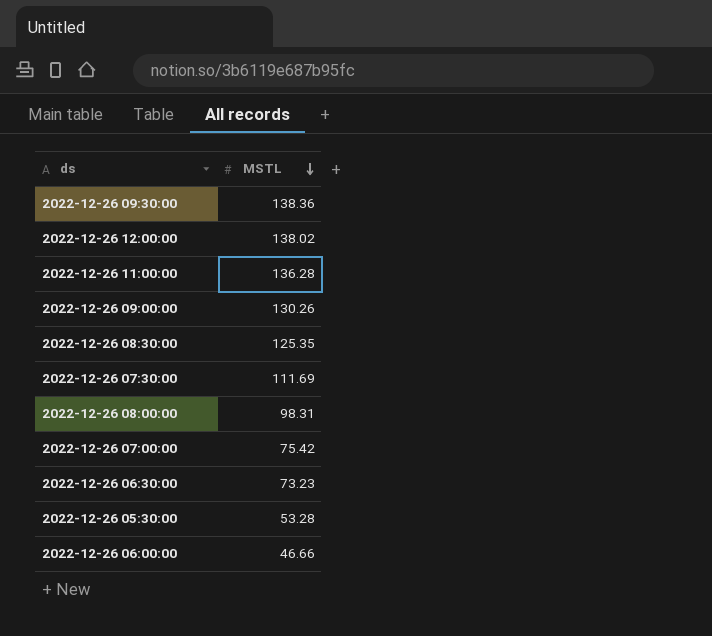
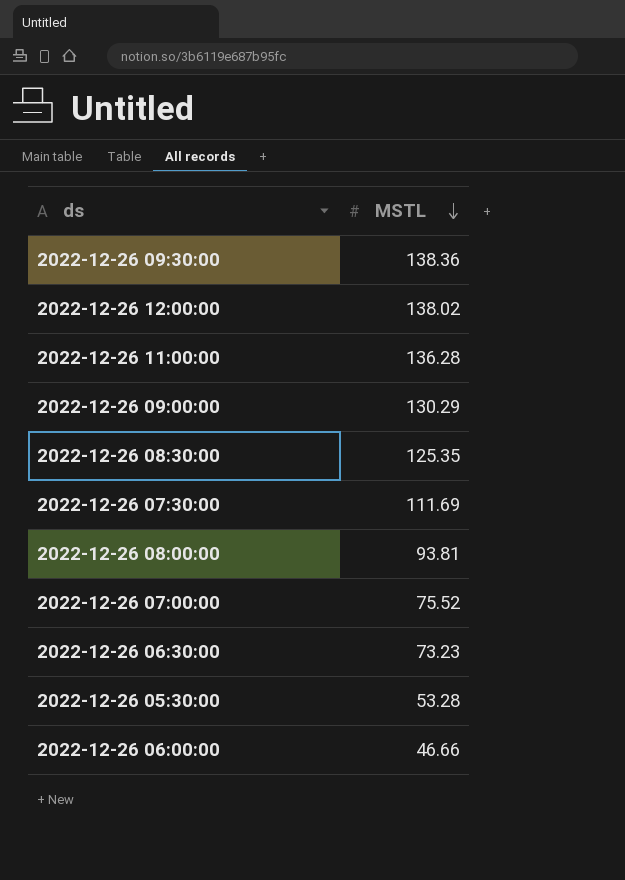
2022-12-26 09:00:00 | MSTL: 130.26 -> 130.29
2022-12-26 08:00:00 | MSTL: 98.31 -> 93.81
2022-12-26 07:00:00 | MSTL: 75.42 -> 75.52

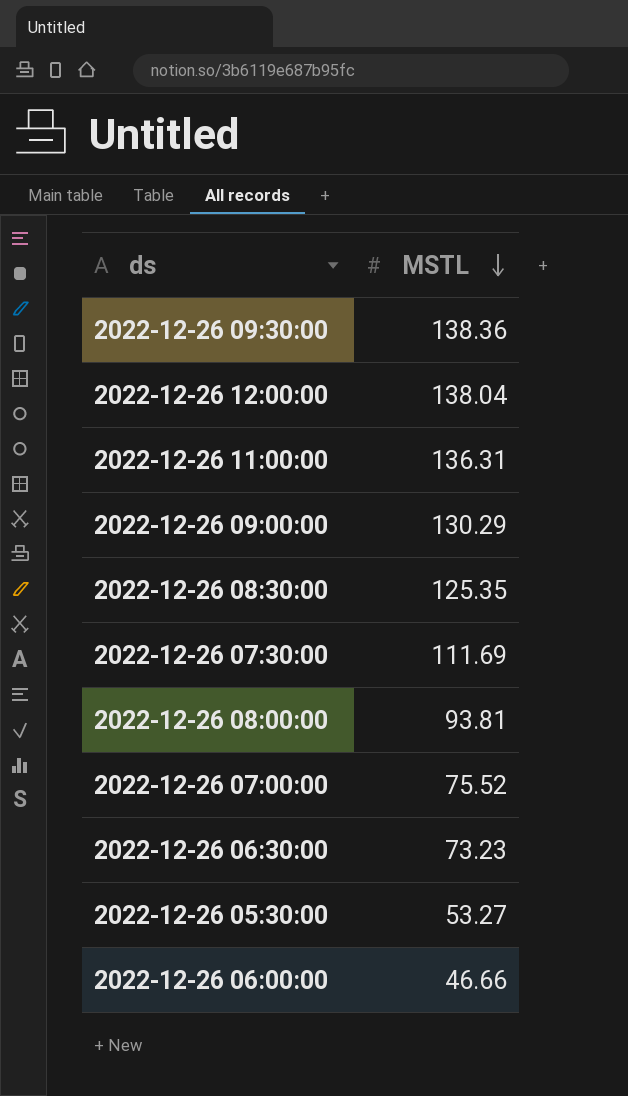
2022-12-26 12:00:00 | MSTL: 138.02 -> 138.04
2022-12-26 11:00:00 | MSTL: 136.28 -> 136.31
2022-12-26 05:30:00 | MSTL: 53.28 -> 53.27

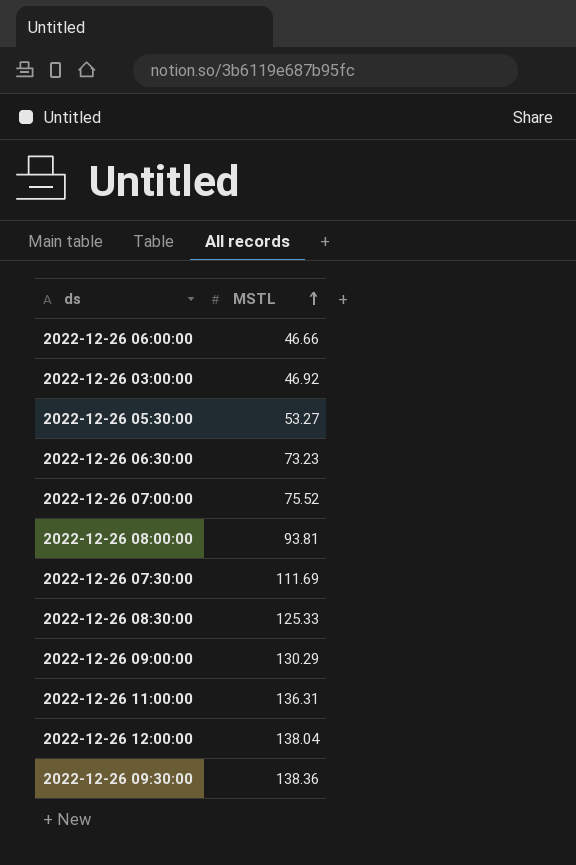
row order: MSTL descending -> MSTL ascending
row 2022-12-26 03:00:00: none -> 46.92
2022-12-26 08:30:00 | MSTL: 125.35 -> 125.33

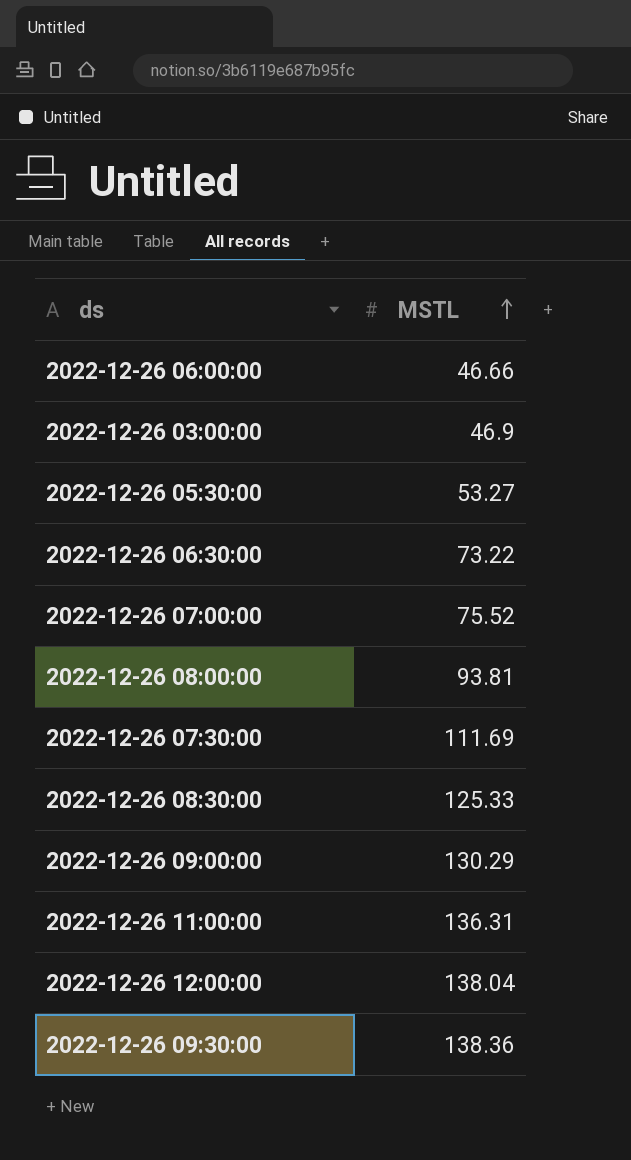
2022-12-26 03:00:00 | MSTL: 46.92 -> 46.9
2022-12-26 06:30:00 | MSTL: 73.23 -> 73.22

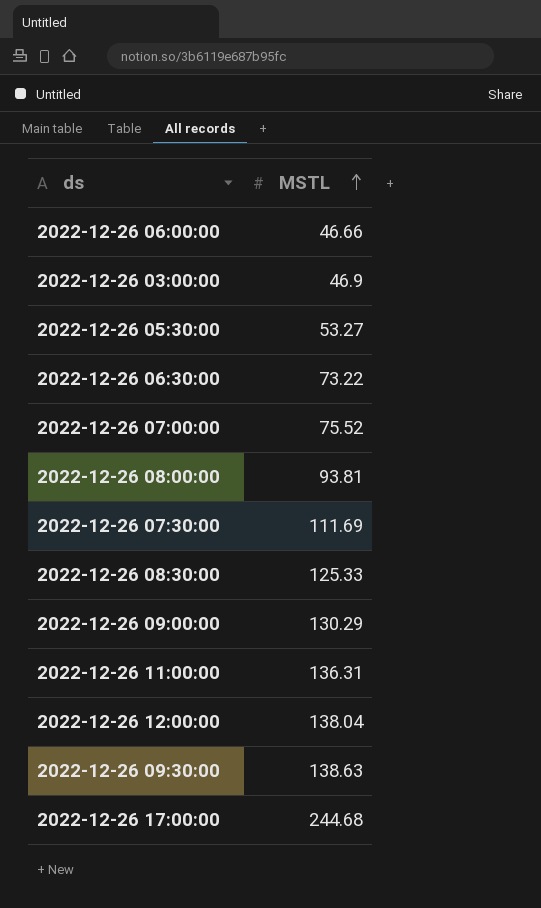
2022-12-26 09:30:00 | MSTL: 138.36 -> 138.63
row 2022-12-26 17:00:00: none -> 244.68

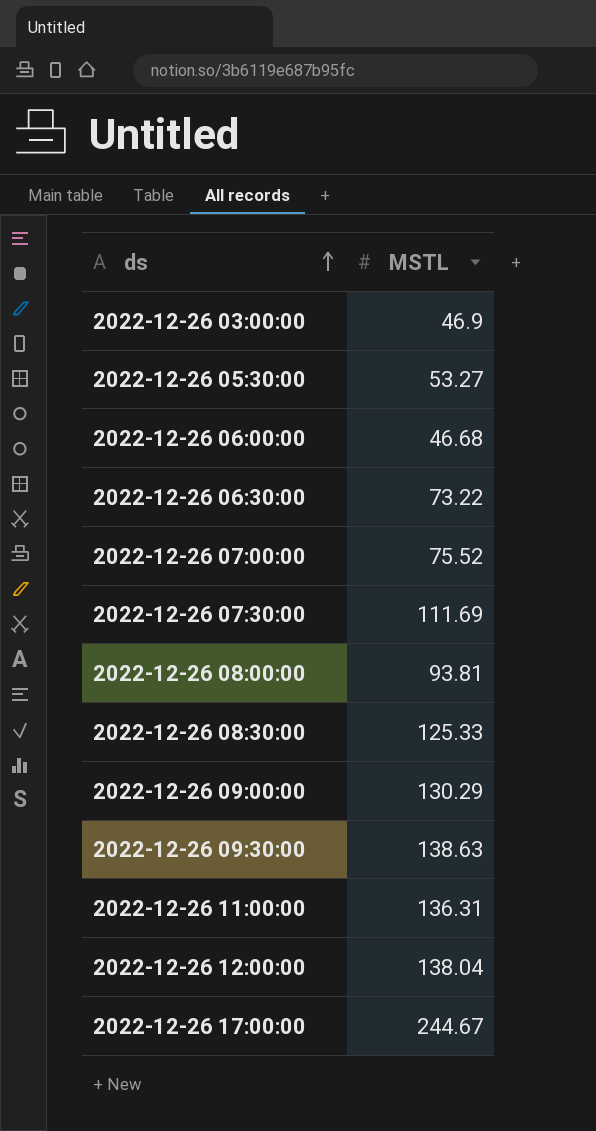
row order: MSTL ascending -> ds ascending
2022-12-26 06:00:00 | MSTL: 46.66 -> 46.68
2022-12-26 17:00:00 | MSTL: 244.68 -> 244.67

